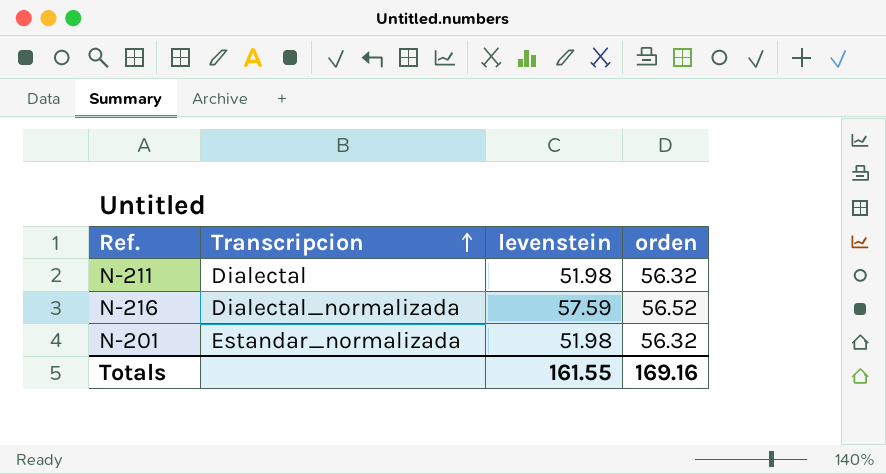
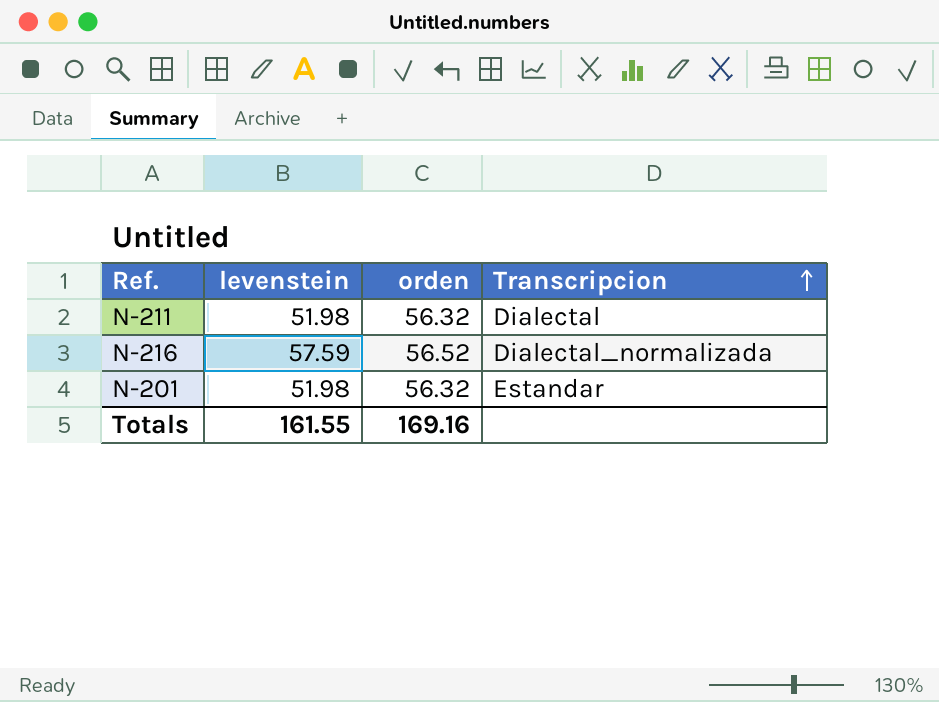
column Transcripcion | position: 2 -> 4
N-201 | Transcripcion: Estandar_normalizada -> Estandar

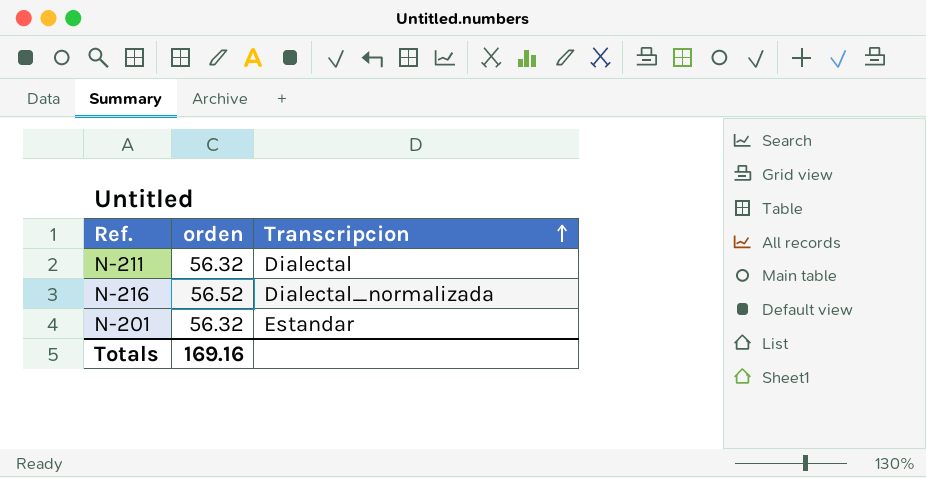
column levenstein | position: 2 -> none

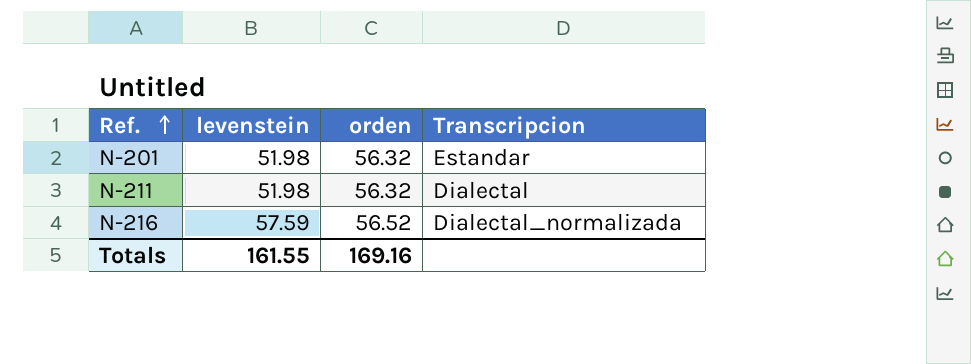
row order: Transcripcion ascending -> Ref. ascending
column levenstein | position: none -> 2

